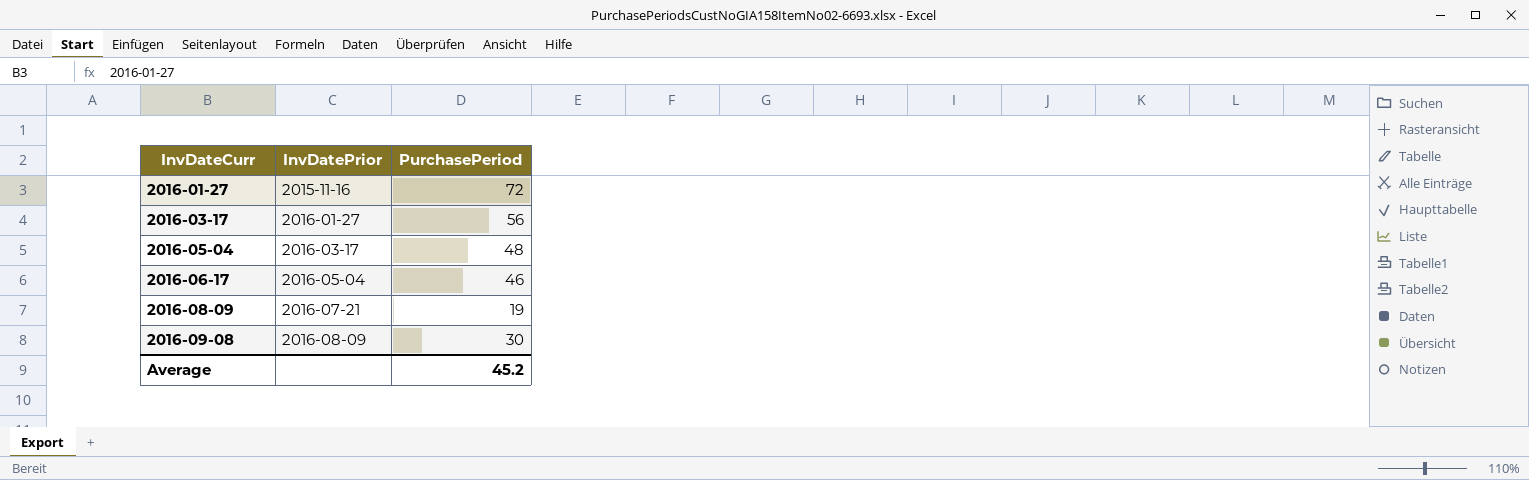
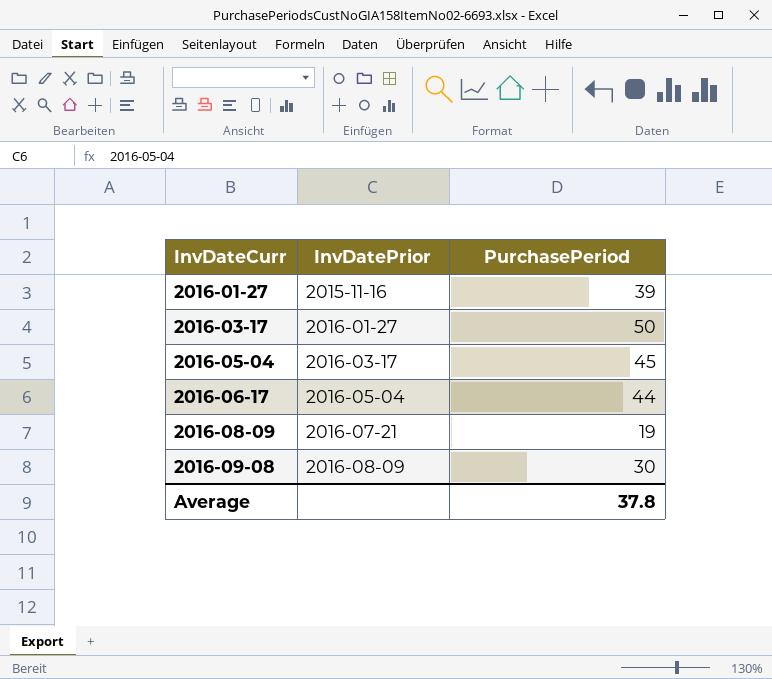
2016-01-27 | PurchasePeriod: 72 -> 39
2016-03-17 | PurchasePeriod: 56 -> 50
2016-05-04 | PurchasePeriod: 48 -> 45
2016-06-17 | PurchasePeriod: 46 -> 44
Average | PurchasePeriod: 45.2 -> 37.8

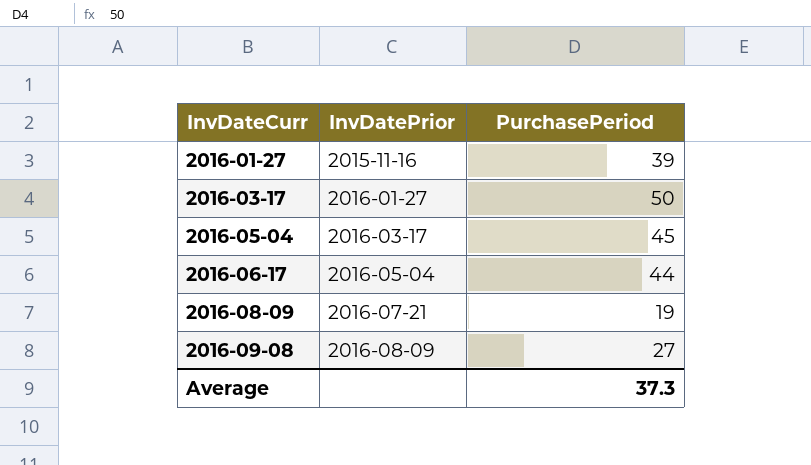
2016-09-08 | PurchasePeriod: 30 -> 27
Average | PurchasePeriod: 37.8 -> 37.3

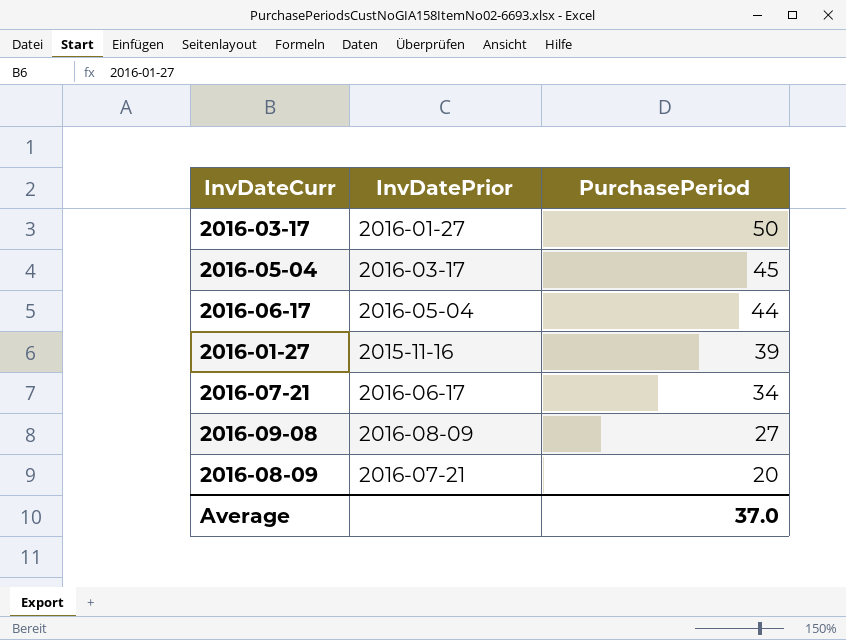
row order: InvDateCurr ascending -> PurchasePeriod descending
row 2016-07-21: none -> 2016-06-17 | 34
2016-08-09 | PurchasePeriod: 19 -> 20
Average | PurchasePeriod: 37.3 -> 37.0

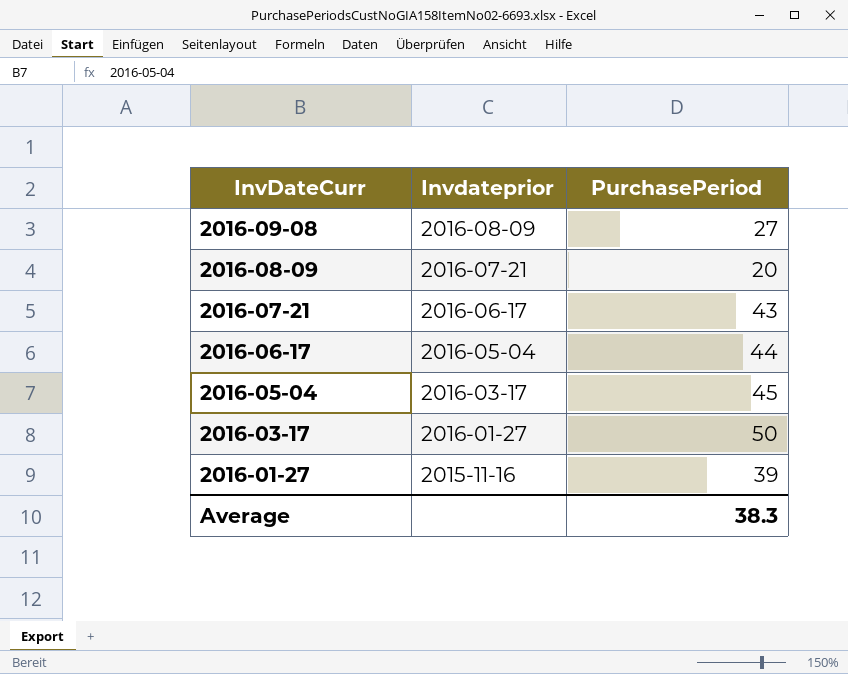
row order: PurchasePeriod descending -> InvDateCurr descending
column name: InvDatePrior -> Invdateprior
2016-07-21 | PurchasePeriod: 34 -> 43
Average | PurchasePeriod: 37.0 -> 38.3

